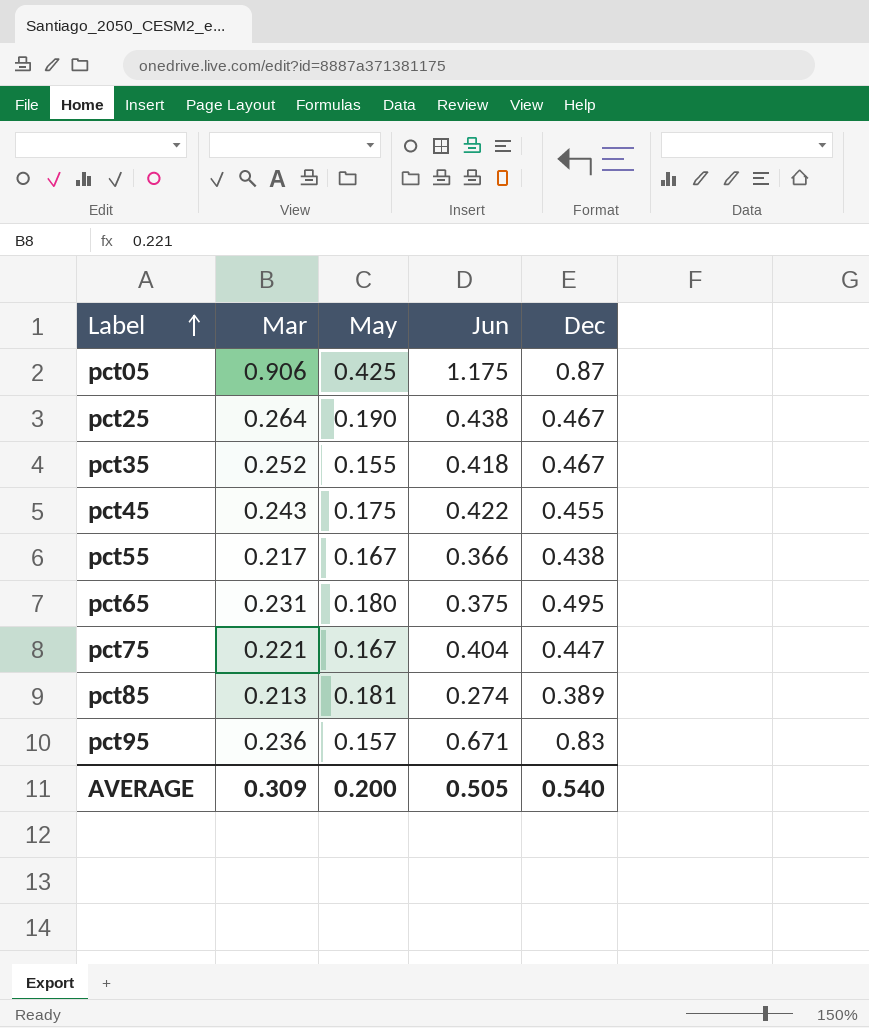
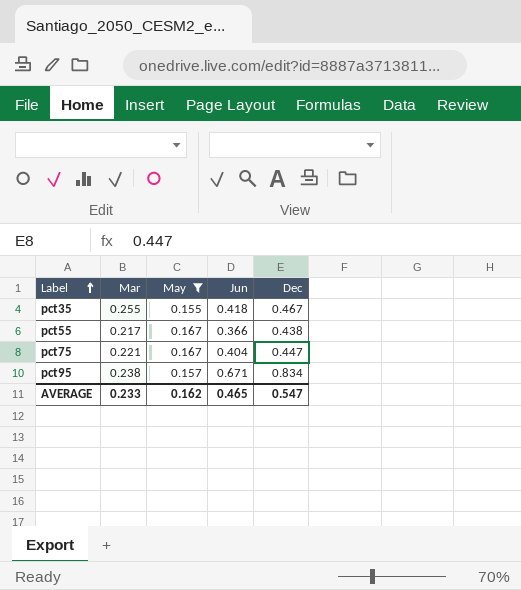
filter: none -> May <= 0.167
pct35 | Mar: 0.252 -> 0.255
pct95 | Mar: 0.236 -> 0.238
pct95 | Dec: 0.83 -> 0.834
AVERAGE | Mar: 0.309 -> 0.233
AVERAGE | May: 0.200 -> 0.162
AVERAGE | Jun: 0.505 -> 0.465
AVERAGE | Dec: 0.540 -> 0.547

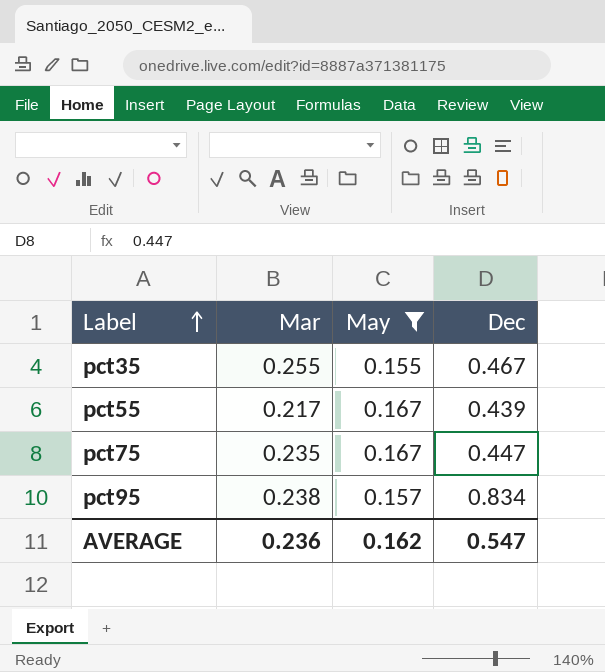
column Jun | position: 4 -> none
pct55 | Dec: 0.438 -> 0.439
pct75 | Mar: 0.221 -> 0.235
AVERAGE | Mar: 0.233 -> 0.236

